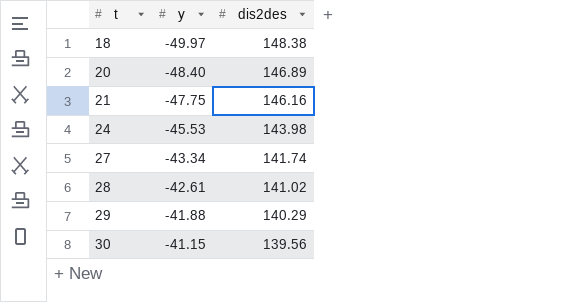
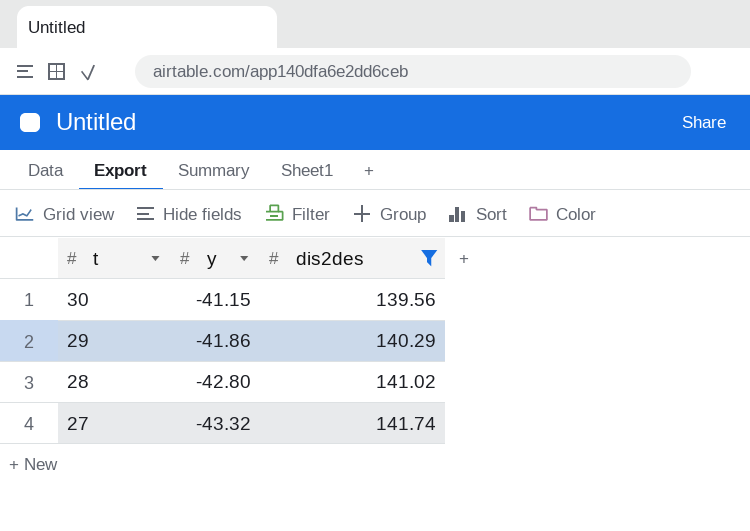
filter: none -> dis2des <= 141.74
row order: t ascending -> t descending
29 | y: -41.88 -> -41.86
28 | y: -42.61 -> -42.80
27 | y: -43.34 -> -43.32

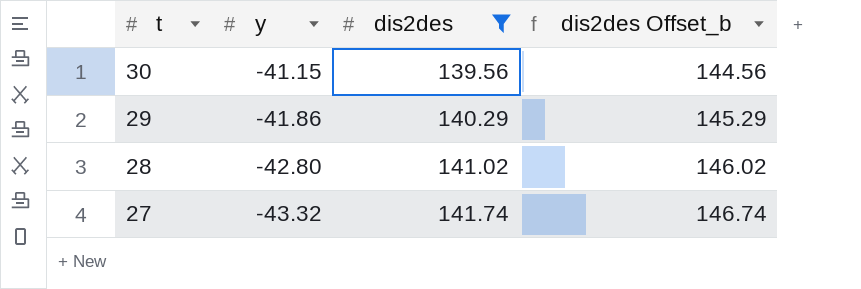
column dis2des Offset_b | formula: none -> [dis2des] + 5

